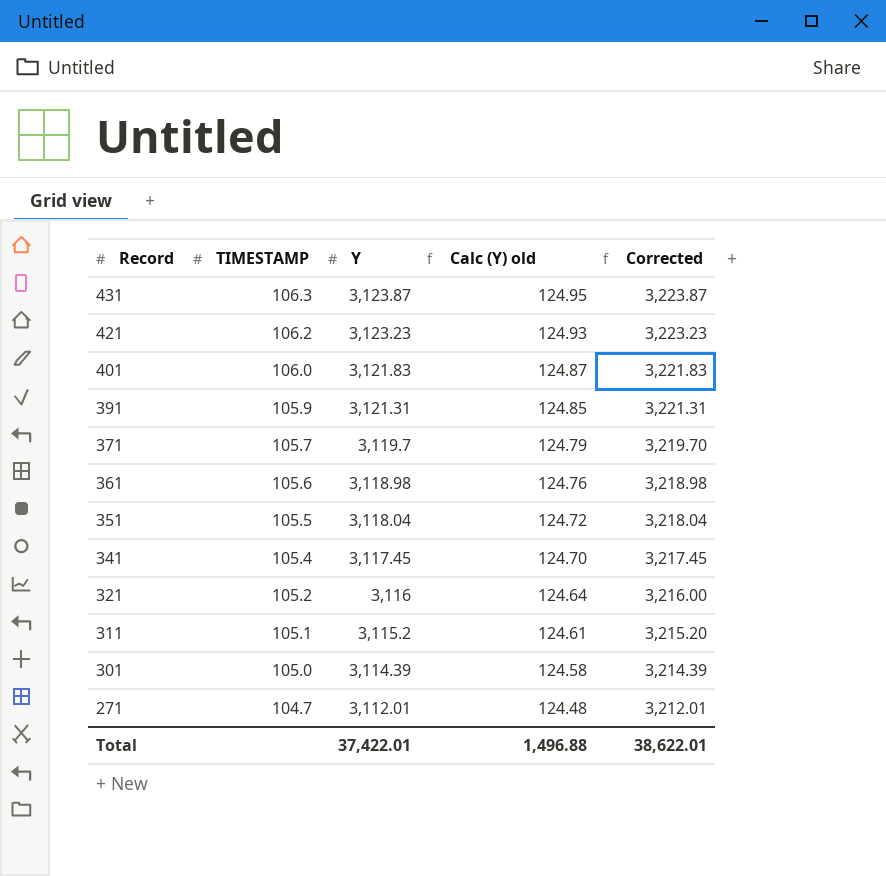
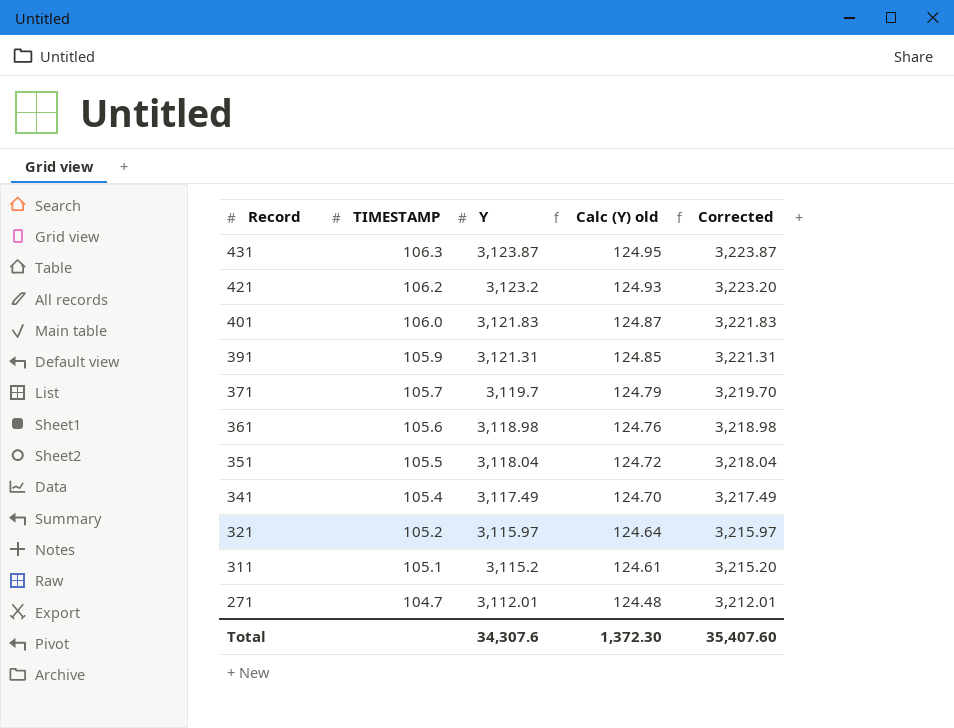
row 301: 105.0 | 3,114.39 | 124.58 | 3,214.39 -> none
421 | Y: 3,123.23 -> 3,123.2
421 | Corrected: 3,223.23 -> 3,223.20
341 | Y: 3,117.45 -> 3,117.49
341 | Corrected: 3,217.45 -> 3,217.49
321 | Y: 3,116 -> 3,115.97
321 | Corrected: 3,216.00 -> 3,215.97
Total | Y: 37,422.01 -> 34,307.6
Total | Calc (Y) old: 1,496.88 -> 1,372.30
Total | Corrected: 38,622.01 -> 35,407.60

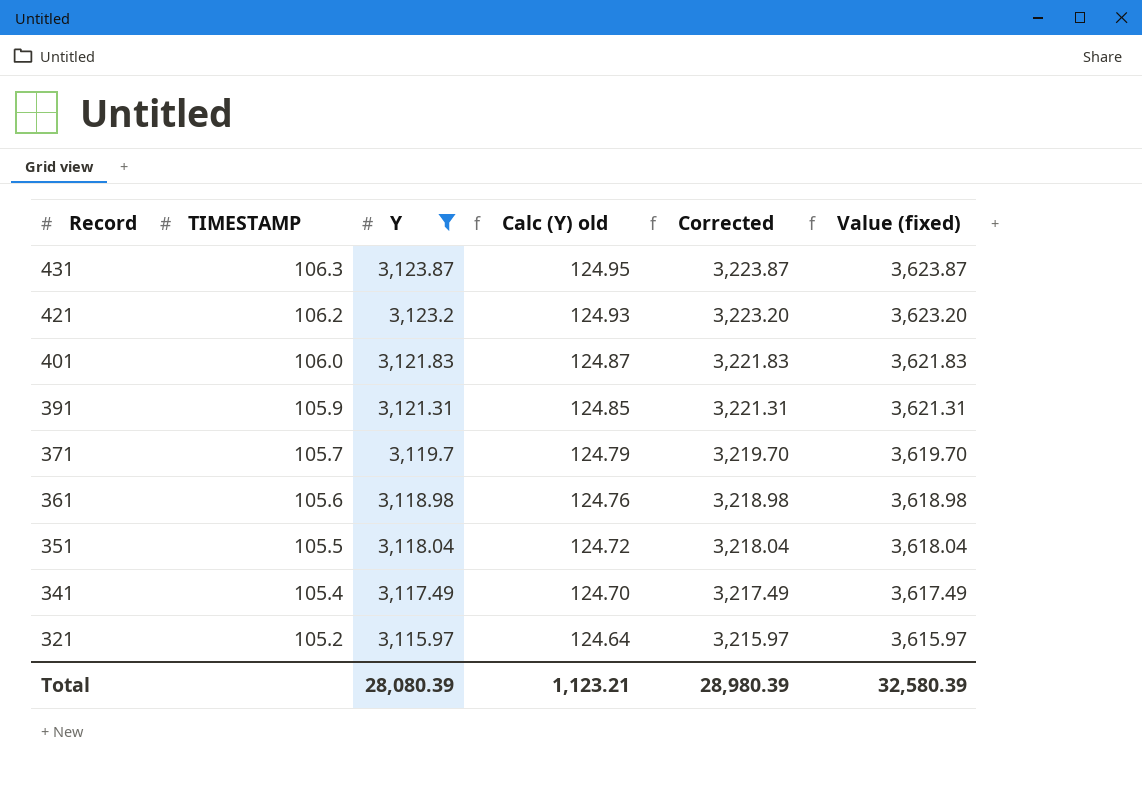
filter: none -> Y >= 3,115.97
column Value (fixed) | formula: none -> [Y] + 500
Total | Y: 34,307.6 -> 28,080.39
Total | Calc (Y) old: 1,372.30 -> 1,123.21
Total | Corrected: 35,407.60 -> 28,980.39

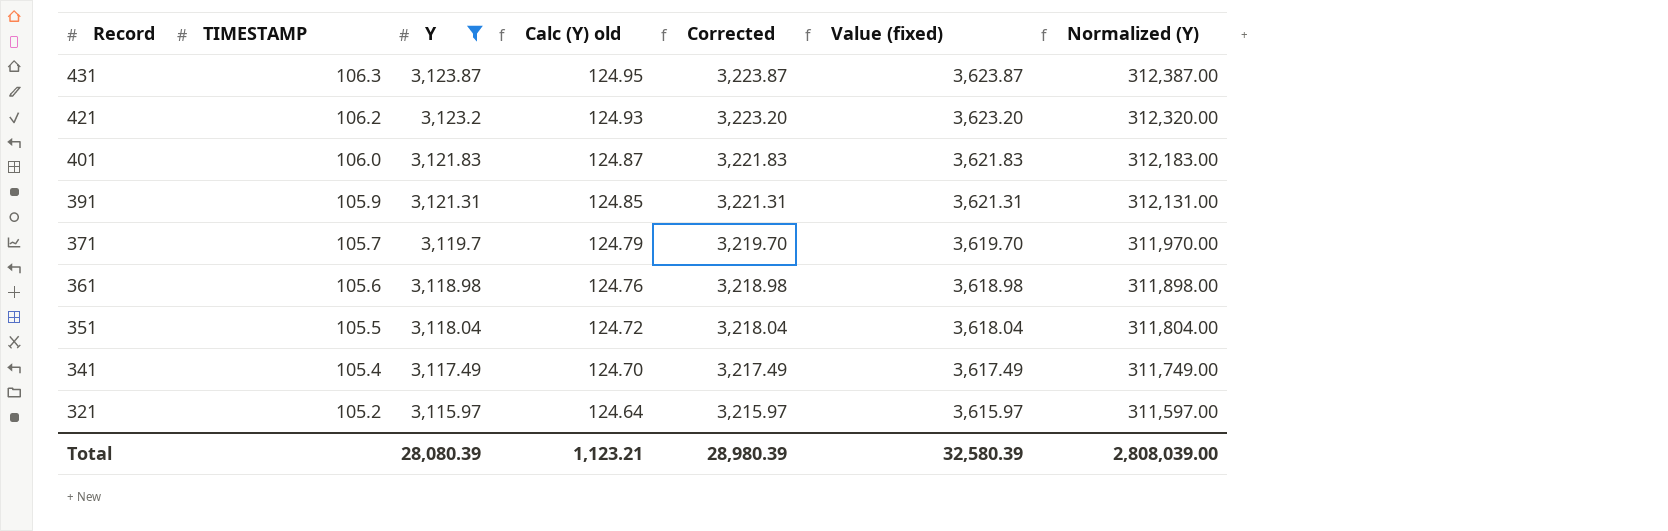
column Normalized (Y) | formula: none -> [Y] * 100

